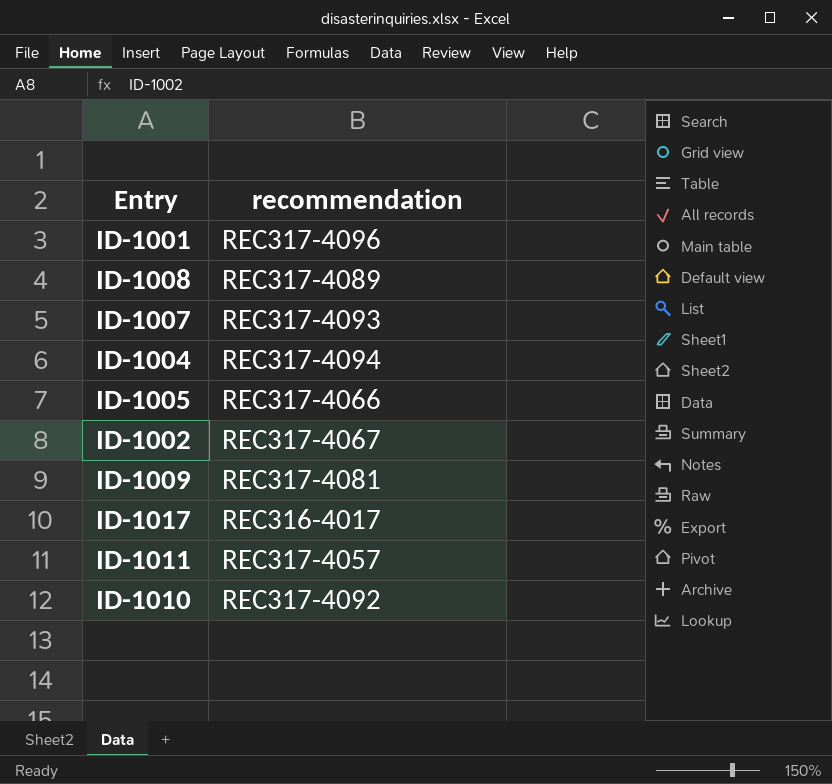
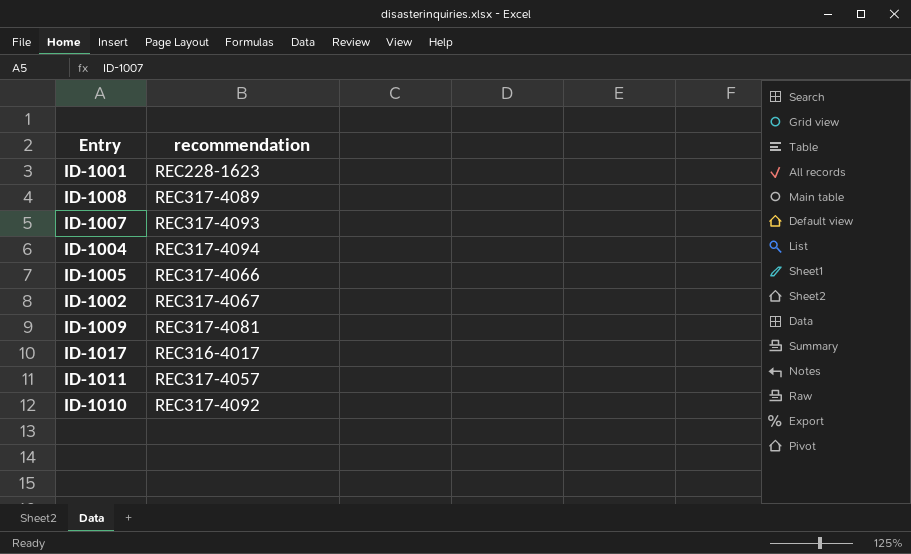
ID-1001 | recommendation: REC317-4096 -> REC228-1623

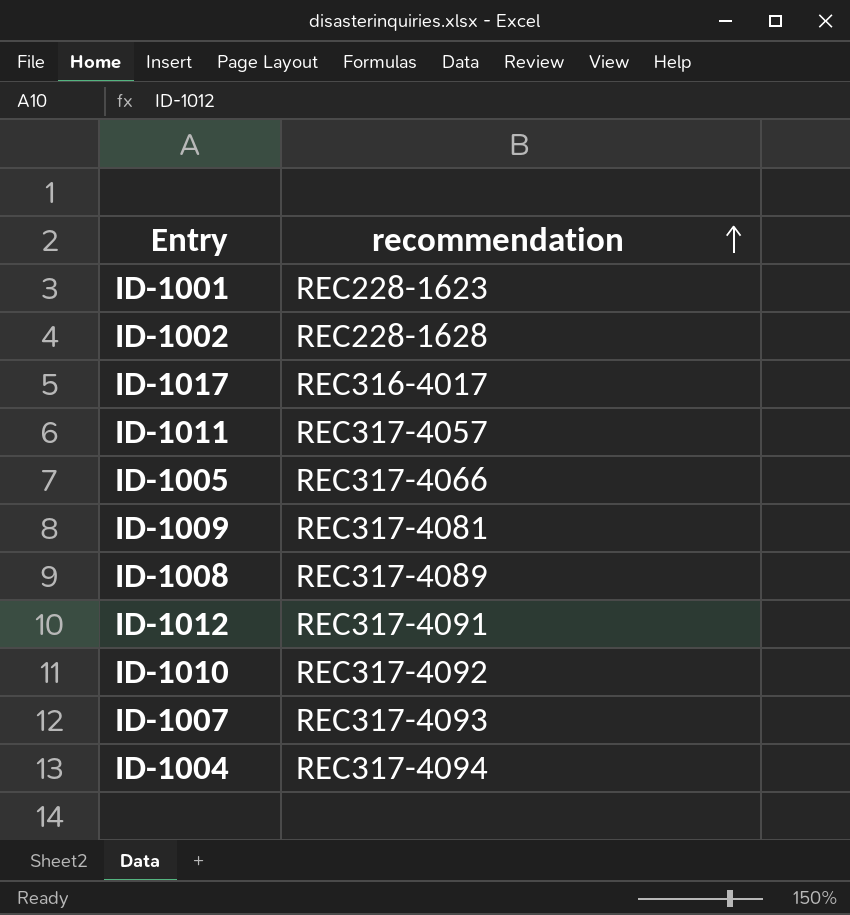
row order: none -> recommendation ascending
ID-1002 | recommendation: REC317-4067 -> REC228-1628
row ID-1012: none -> REC317-4091

